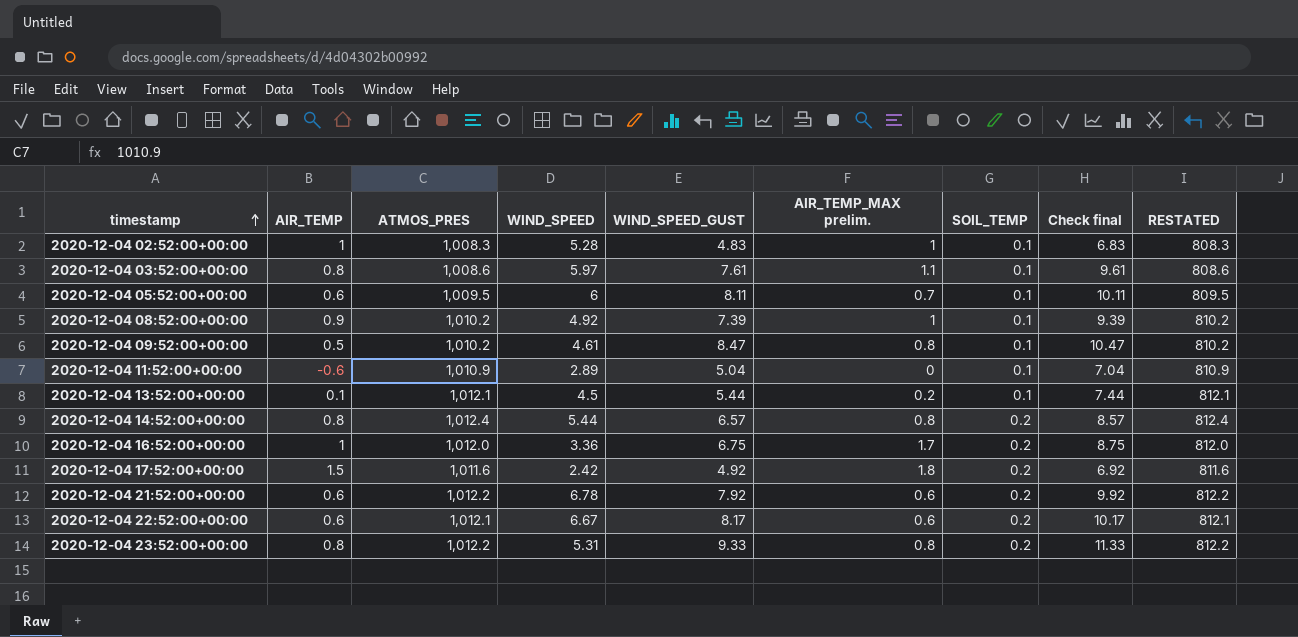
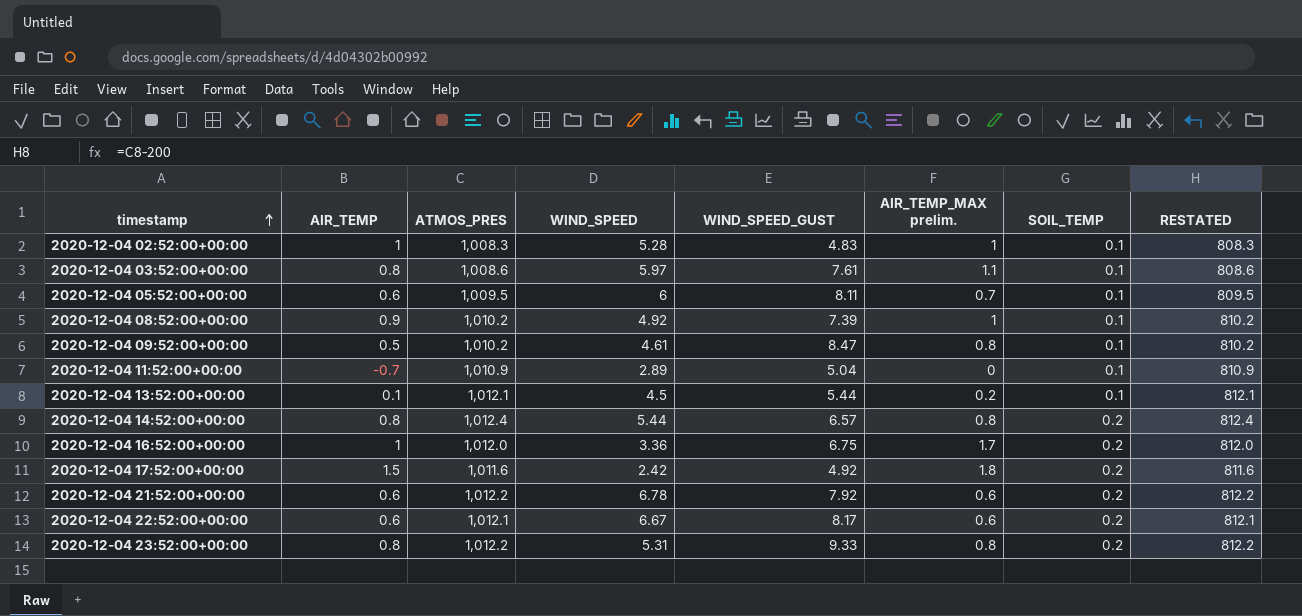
column Check final | formula: [WIND_SPEED_GUST] + 2 -> none
2020-12-04 11:52:00+00:00 | AIR_TEMP: -0.6 -> -0.7

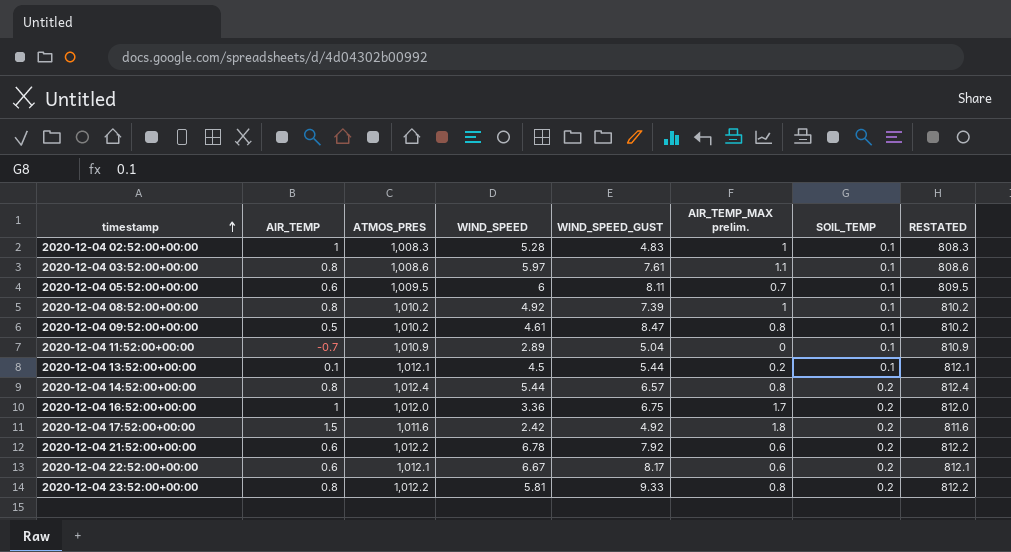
2020-12-04 08:52:00+00:00 | AIR_TEMP: 0.9 -> 0.8
2020-12-04 23:52:00+00:00 | WIND_SPEED: 5.31 -> 5.81

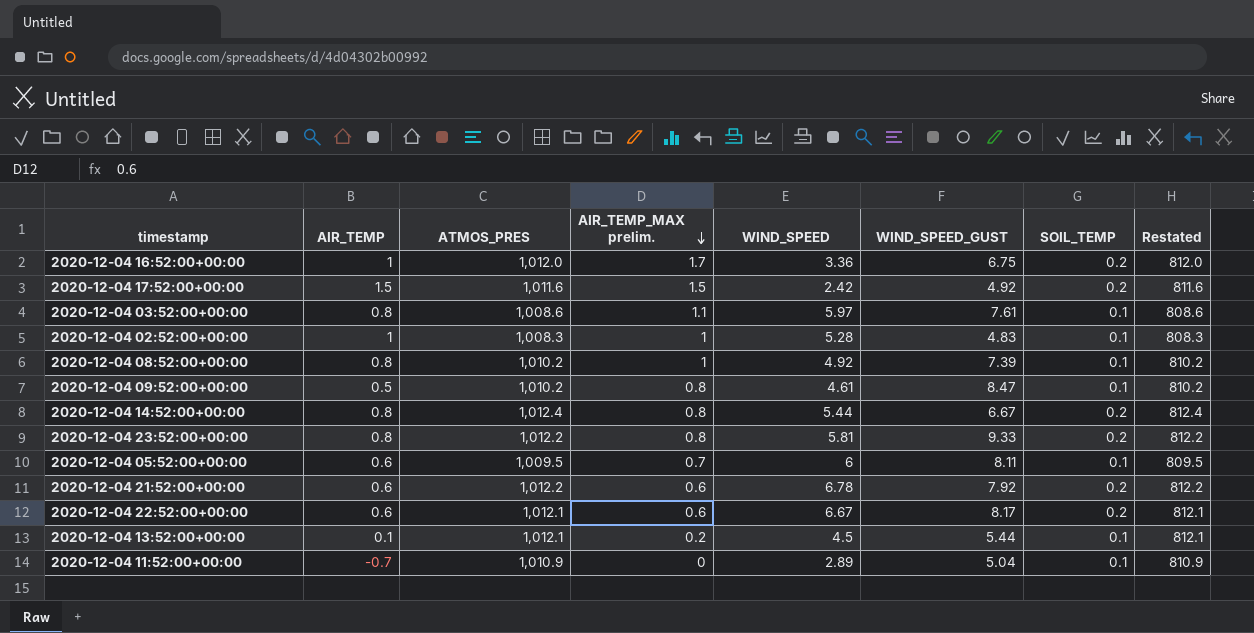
row order: timestamp ascending -> AIR_TEMP_MAX prelim. descending
column AIR_TEMP_MAX prelim. | position: 6 -> 4
column name: RESTATED -> Restated
2020-12-04 17:52:00+00:00 | AIR_TEMP_MAX prelim.: 1.8 -> 1.5
2020-12-04 14:52:00+00:00 | WIND_SPEED_GUST: 6.57 -> 6.67

